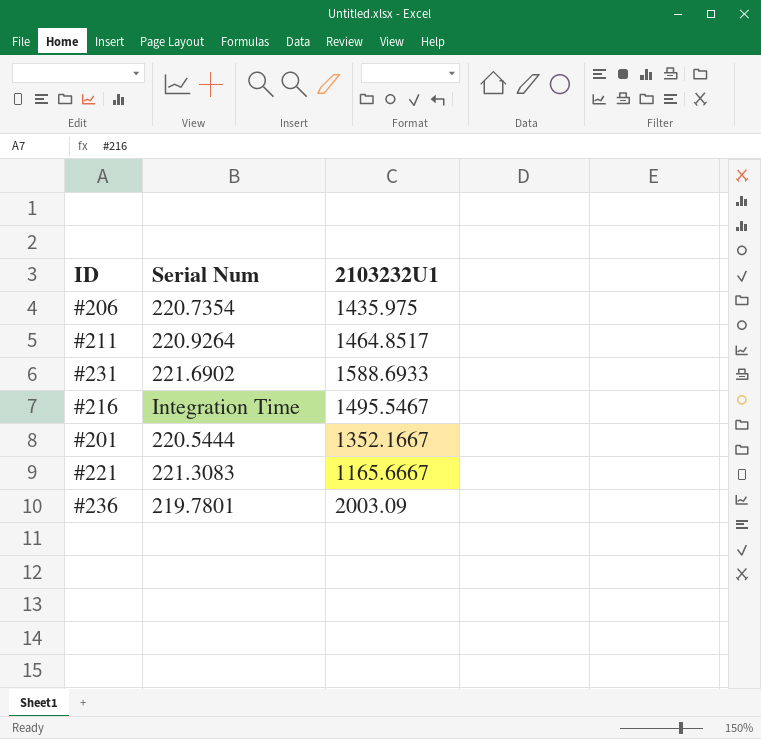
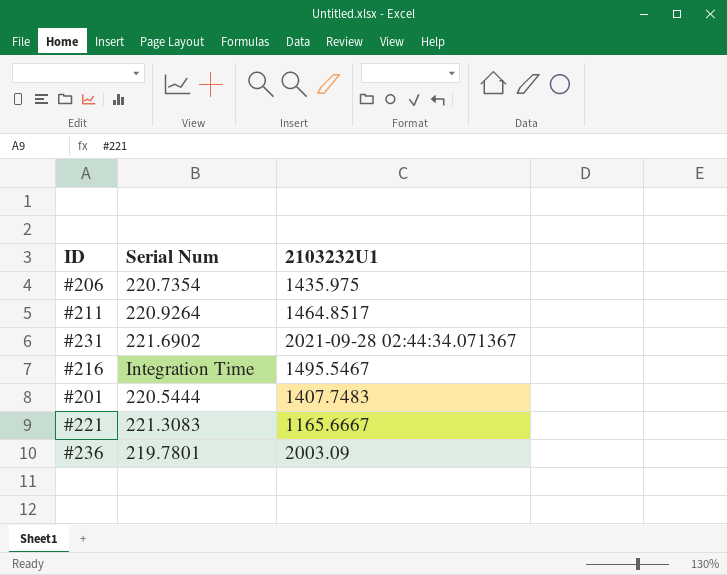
#231 | 2103232U1: 1588.6933 -> 2021-09-28 02:44:34.071367
#201 | 2103232U1: 1352.1667 -> 1407.7483

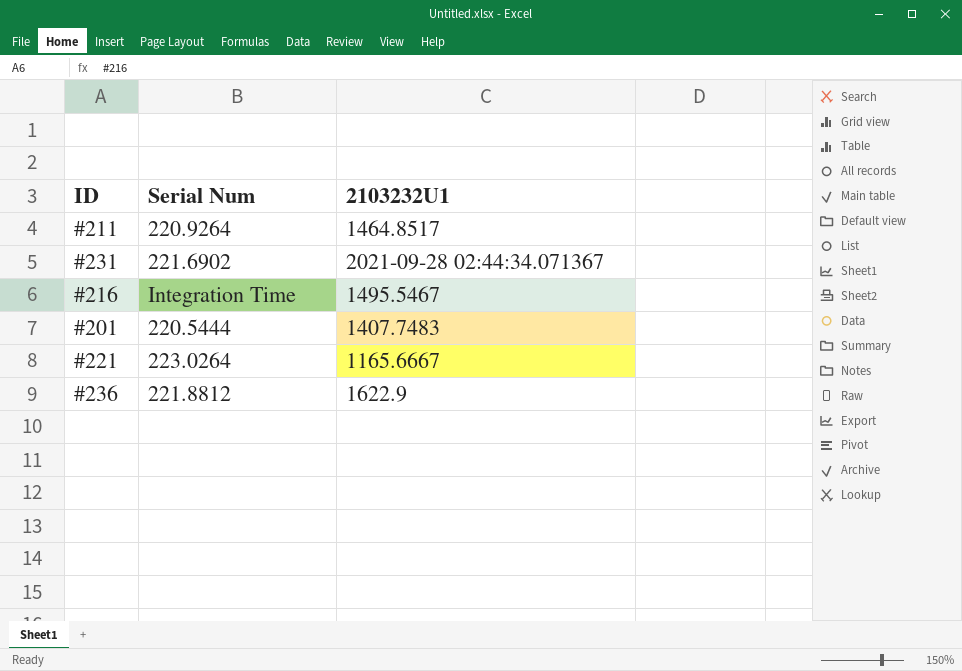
row #206: 220.7354 | 1435.975 -> none
#221 | Serial Num: 221.3083 -> 223.0264
#236 | Serial Num: 219.7801 -> 221.8812
#236 | 2103232U1: 2003.09 -> 1622.9

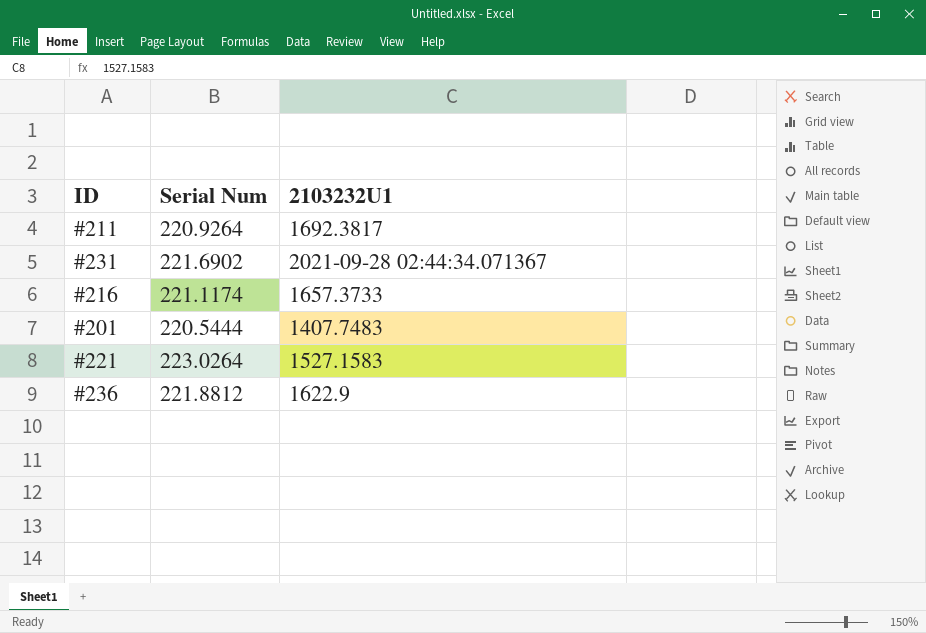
#211 | 2103232U1: 1464.8517 -> 1692.3817
#216 | Serial Num: Integration Time -> 221.1174
#216 | 2103232U1: 1495.5467 -> 1657.3733
#221 | 2103232U1: 1165.6667 -> 1527.1583

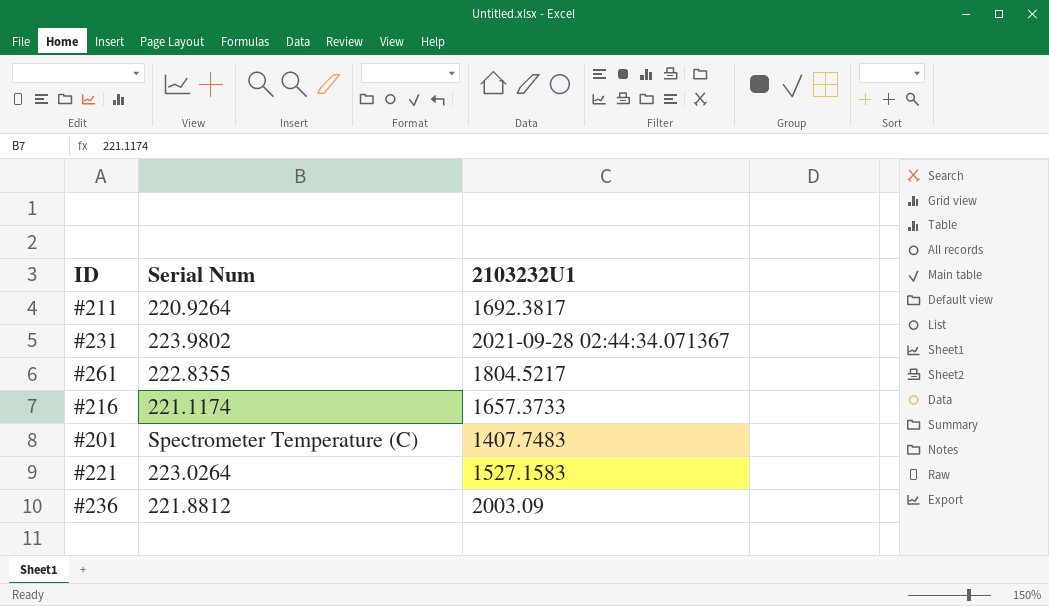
#231 | Serial Num: 221.6902 -> 223.9802
row #261: none -> 222.8355 | 1804.5217
#201 | Serial Num: 220.5444 -> Spectrometer Temperature (C)
#236 | 2103232U1: 1622.9 -> 2003.09

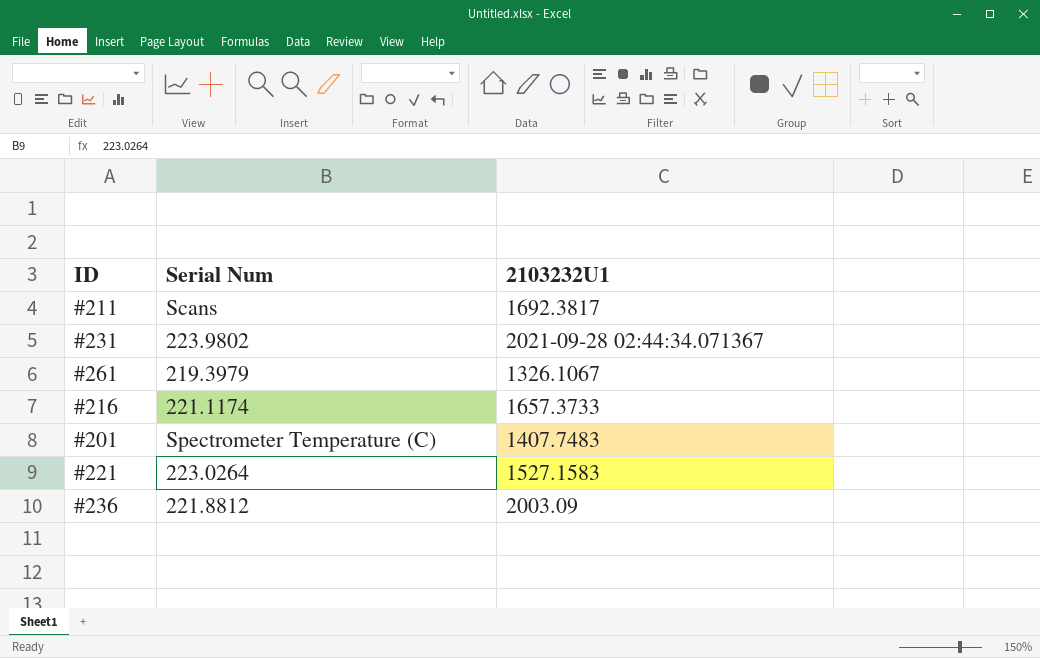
#211 | Serial Num: 220.9264 -> Scans
#261 | Serial Num: 222.8355 -> 219.3979
#261 | 2103232U1: 1804.5217 -> 1326.1067

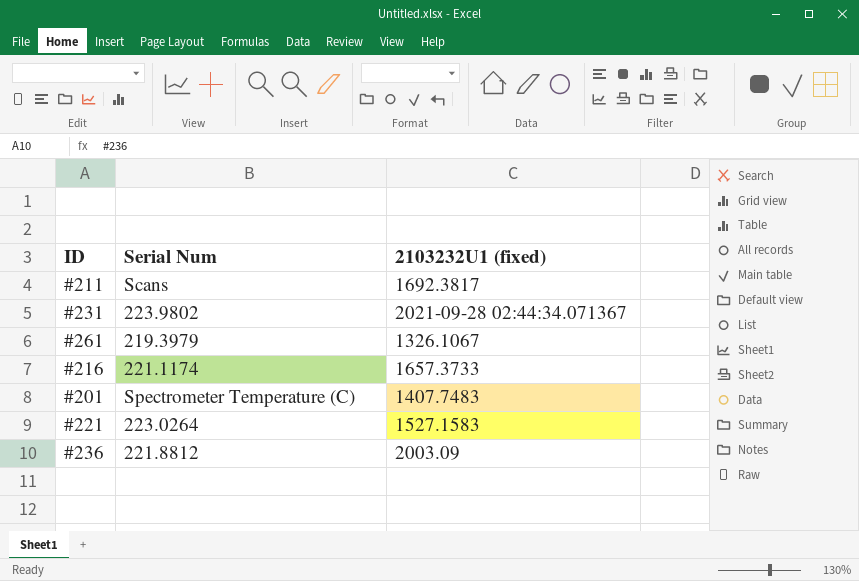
column name: 2103232U1 -> 2103232U1 (fixed)

